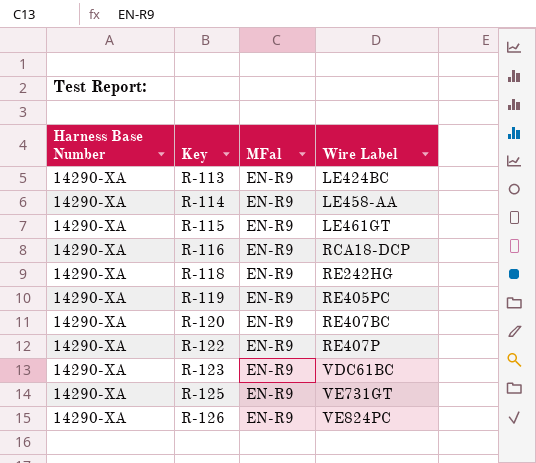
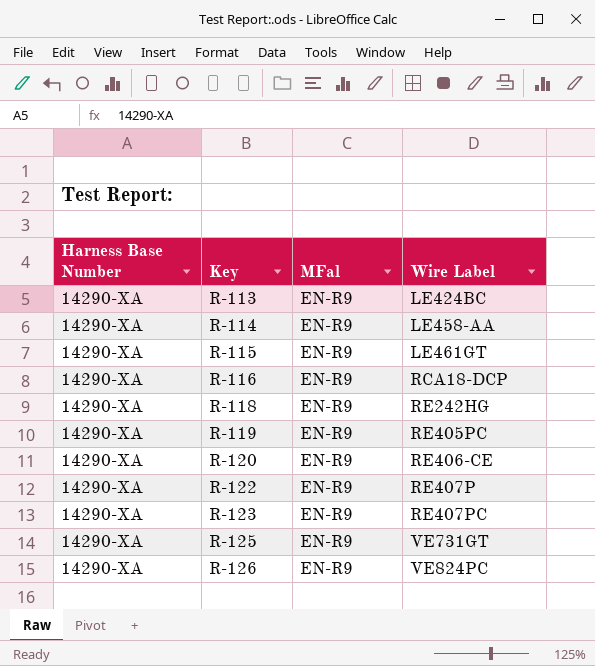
R-120 | Wire Label: RE407BC -> RE406-CE
R-123 | Wire Label: VDC61BC -> RE407PC

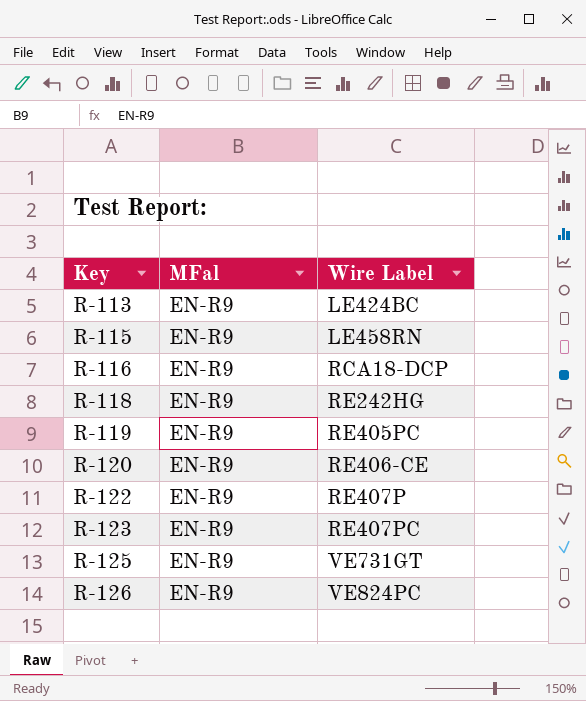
column Harness Base Number | position: 1 -> none
row R-114: 14290-XA | EN-R9 | LE458-AA -> none
R-115 | Wire Label: LE461GT -> LE458RN

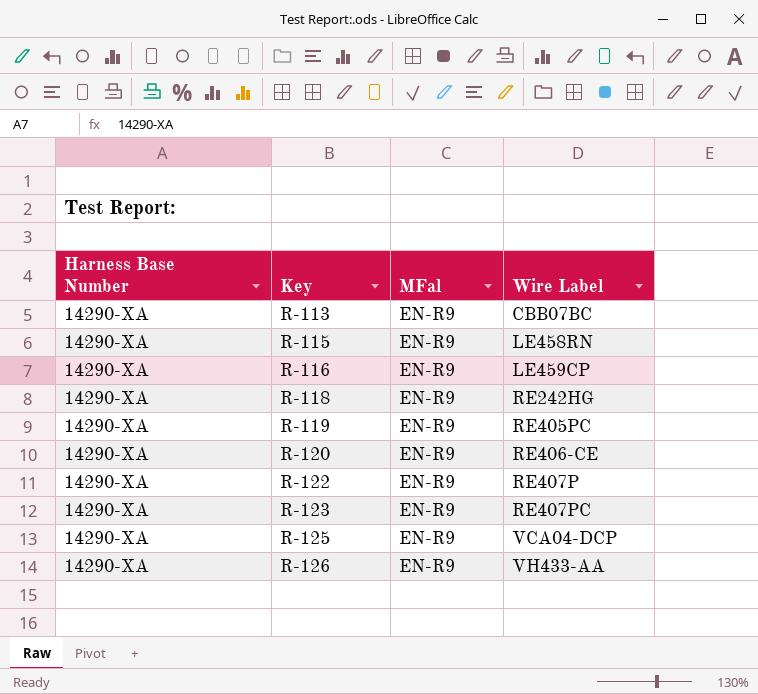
column Harness Base Number | position: none -> 1
R-113 | Wire Label: LE424BC -> CBB07BC
R-116 | Wire Label: RCA18-DCP -> LE459CP
R-125 | Wire Label: VE731GT -> VCA04-DCP
R-126 | Wire Label: VE824PC -> VH433-AA

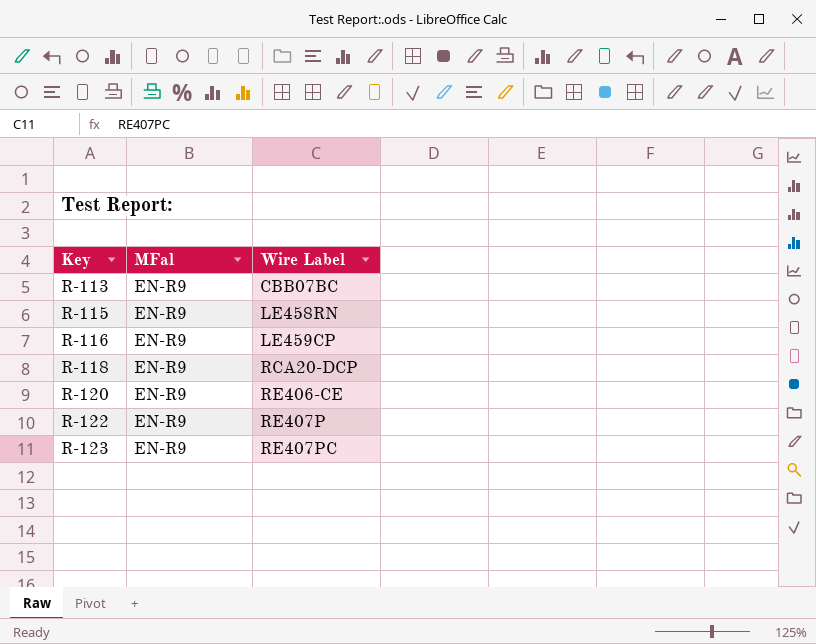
column Harness Base Number | position: 1 -> none
row R-119: 14290-XA | EN-R9 | RE405PC -> none
row R-125: 14290-XA | EN-R9 | VCA04-DCP -> none
row R-126: 14290-XA | EN-R9 | VH433-AA -> none
R-118 | Wire Label: RE242HG -> RCA20-DCP

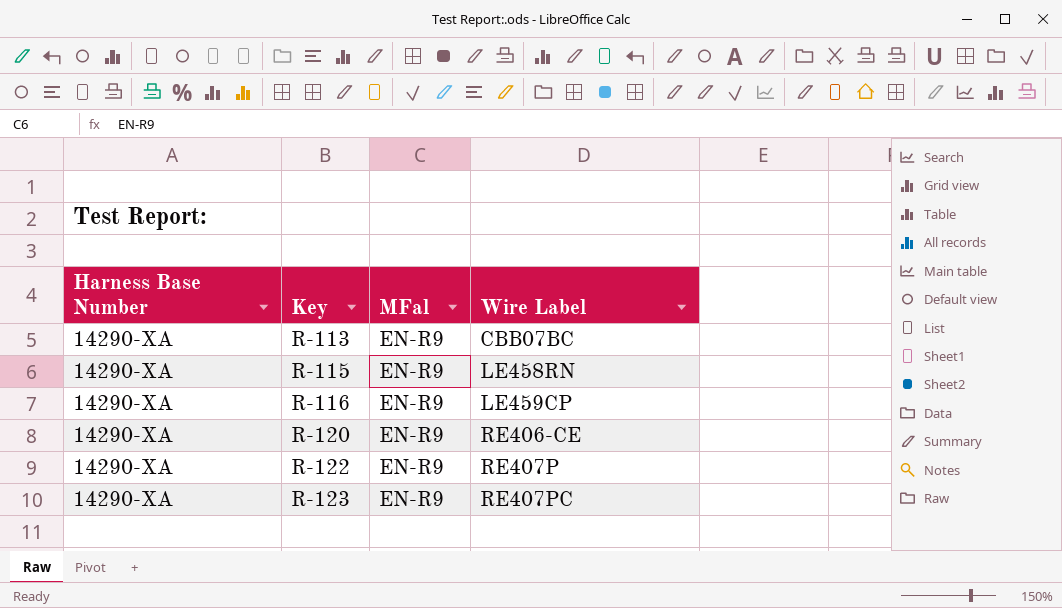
column Harness Base Number | position: none -> 1
row R-118: EN-R9 | RCA20-DCP -> none

